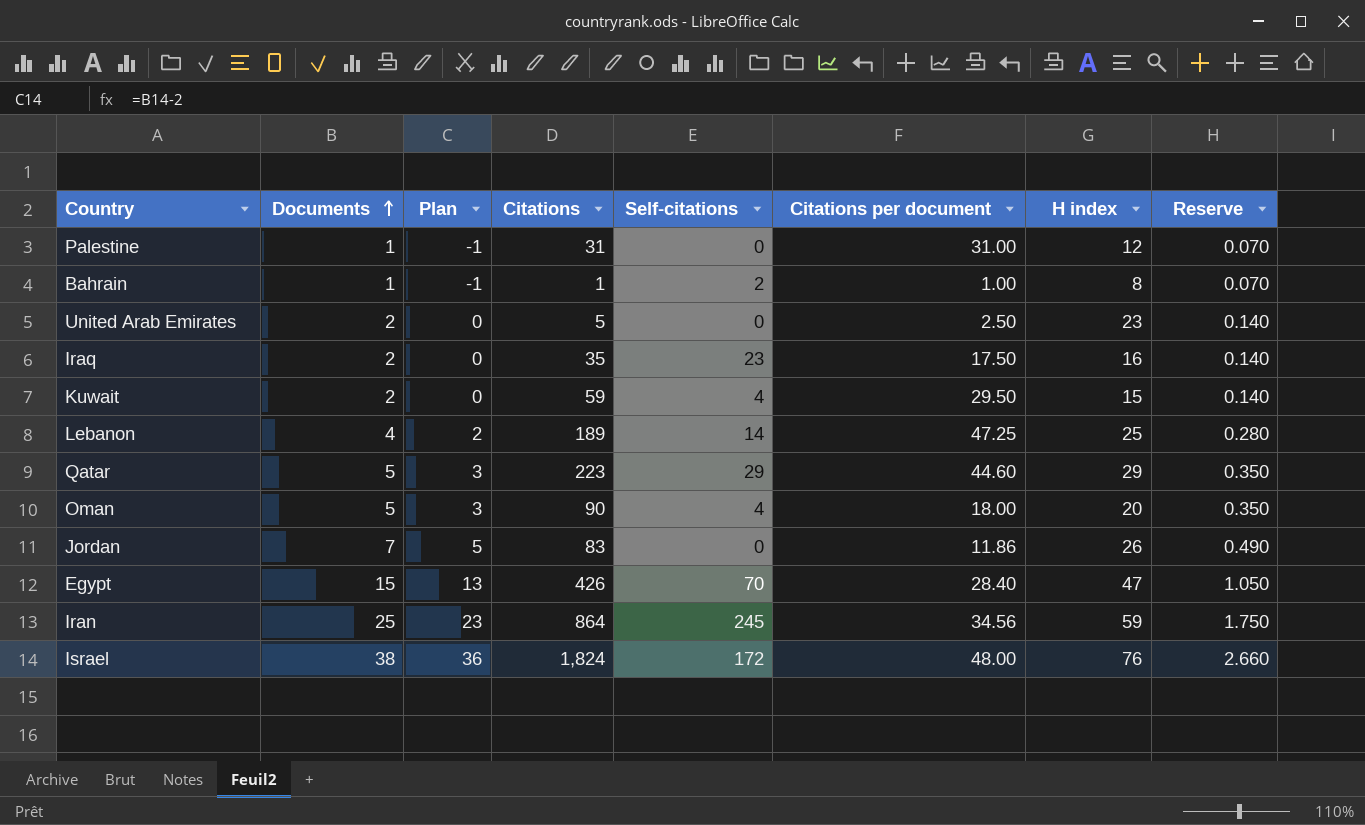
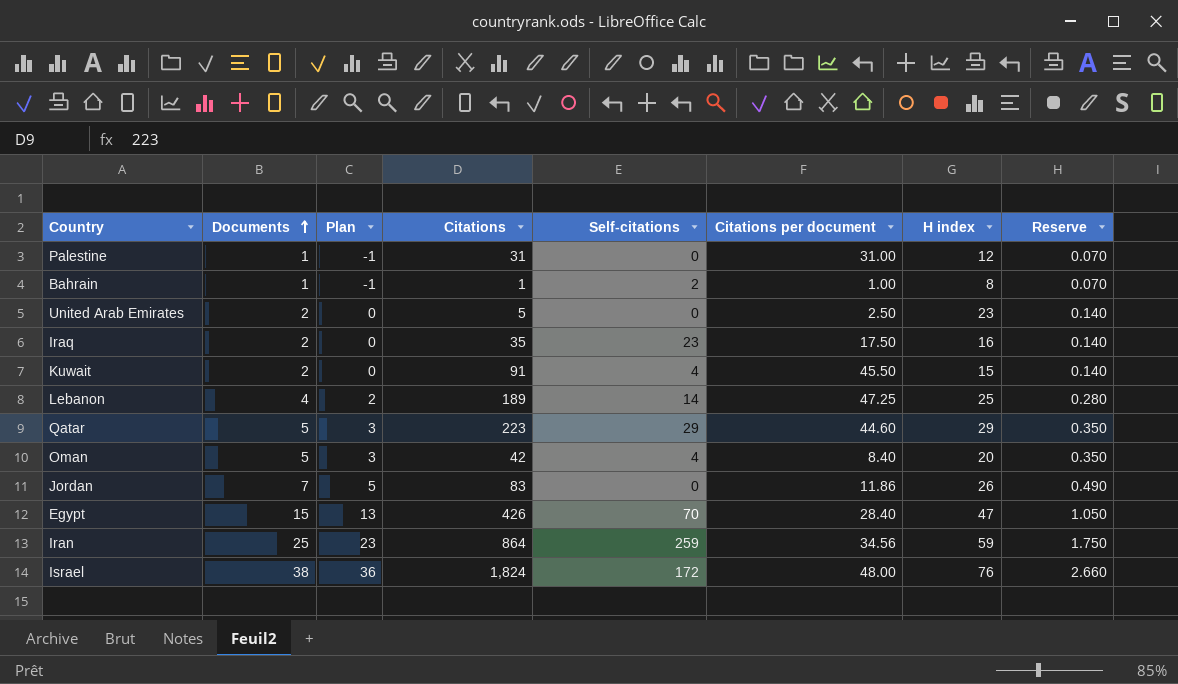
Kuwait | Citations: 59 -> 91
Kuwait | Citations per document: 29.50 -> 45.50
Oman | Citations: 90 -> 42
Oman | Citations per document: 18.00 -> 8.40
Iran | Self-citations: 245 -> 259

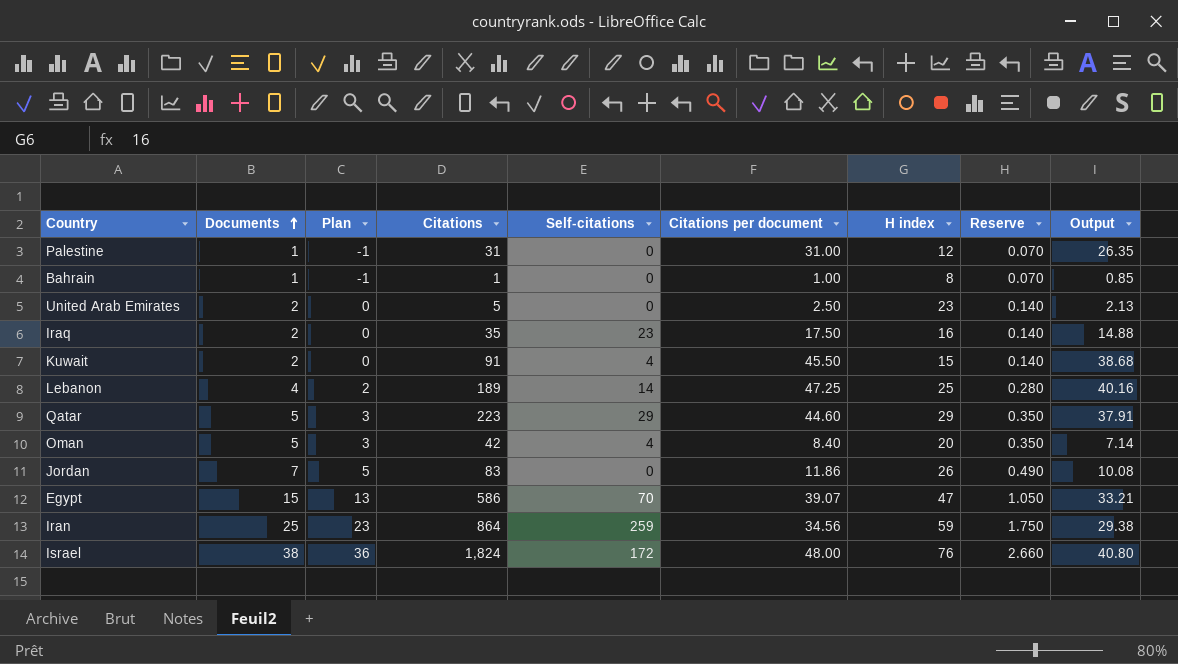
column Output | formula: none -> [Citations per document] * 0.85
Bahrain | Self-citations: 2 -> 0
Egypt | Citations: 426 -> 586
Egypt | Citations per document: 28.40 -> 39.07

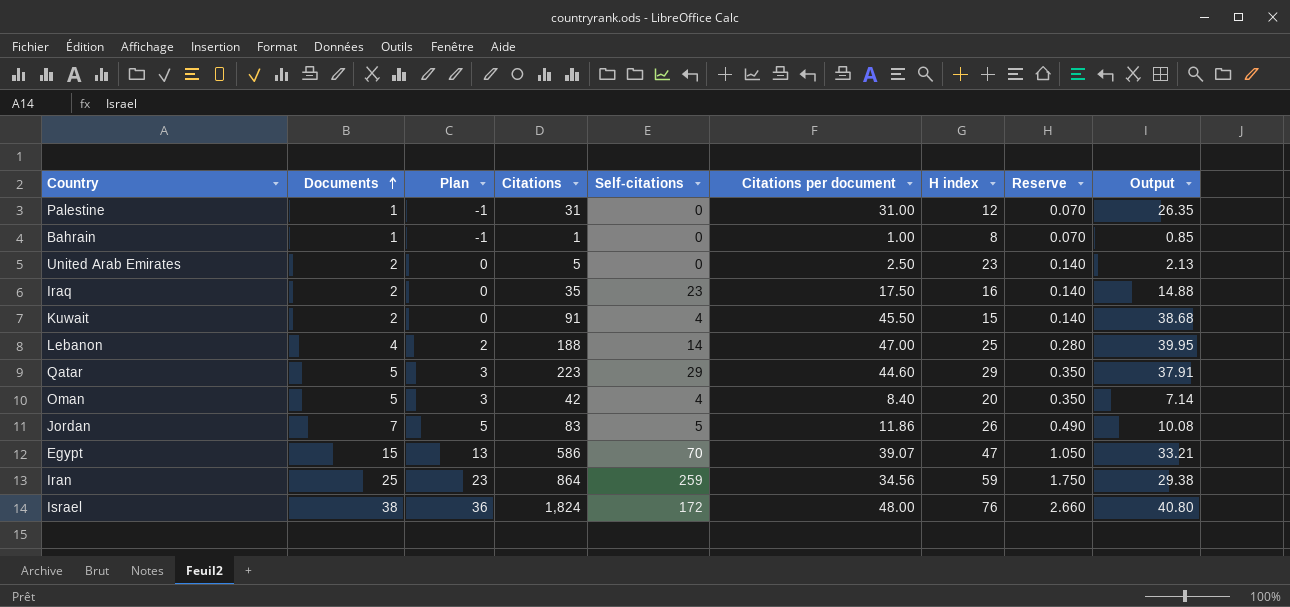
Lebanon | Citations: 189 -> 188
Lebanon | Citations per document: 47.25 -> 47.00
Lebanon | Output: 40.16 -> 39.95
Jordan | Self-citations: 0 -> 5

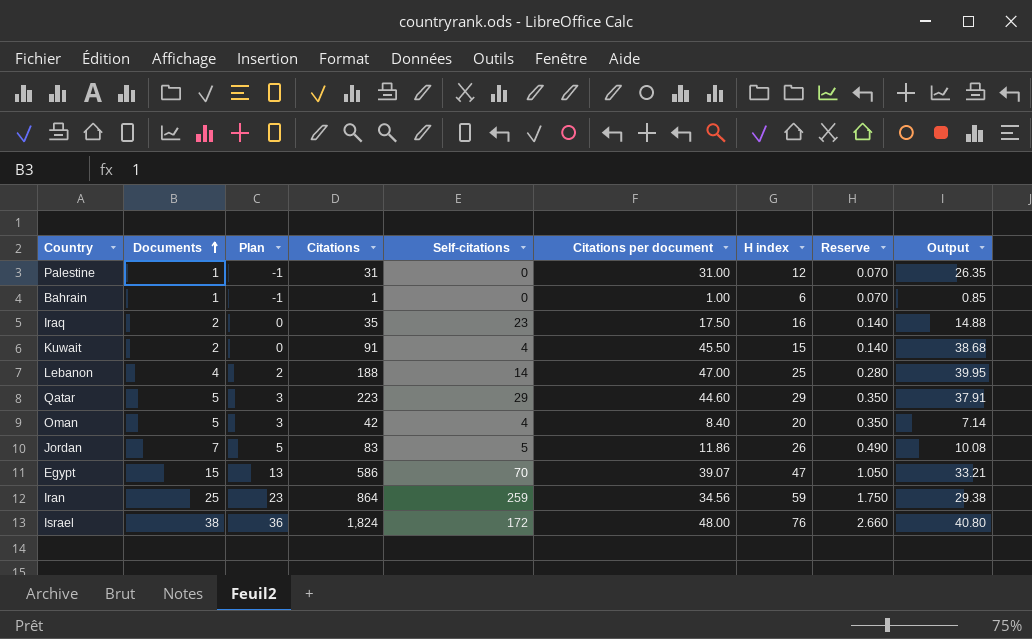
row United Arab Emirates: 2 | 0 | 5 | 0 | 2.50 | 23 | 0.140 | 2.13 -> none
Bahrain | H index: 8 -> 6

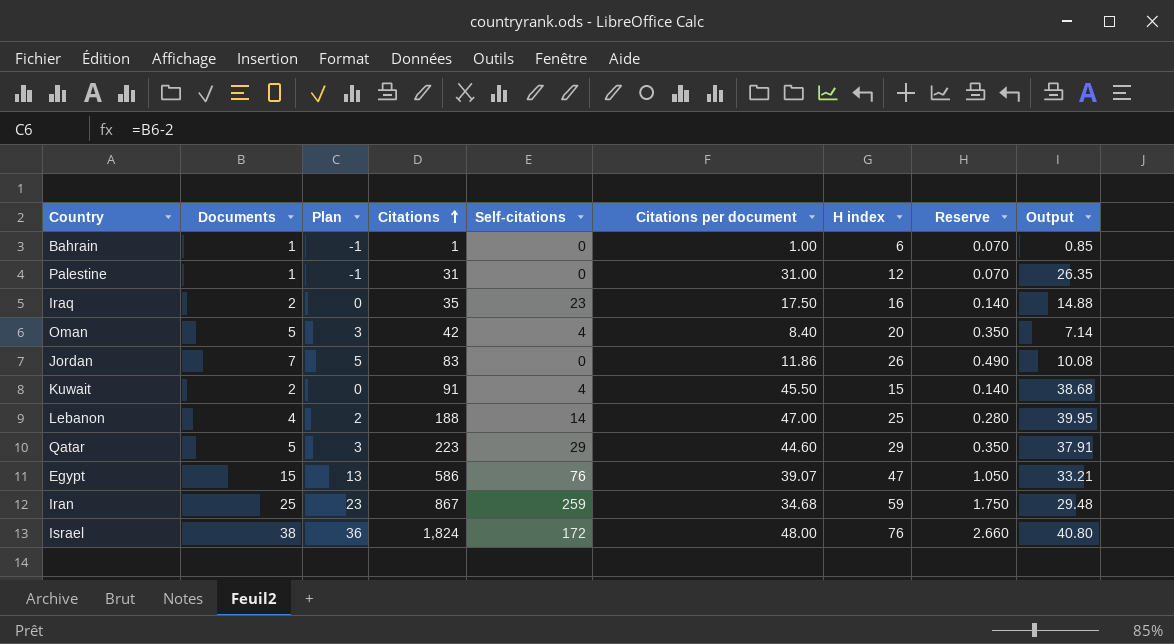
row order: Documents ascending -> Citations ascending
Jordan | Self-citations: 5 -> 0
Egypt | Self-citations: 70 -> 76
Iran | Citations: 864 -> 867
Iran | Citations per document: 34.56 -> 34.68
Iran | Output: 29.38 -> 29.48

